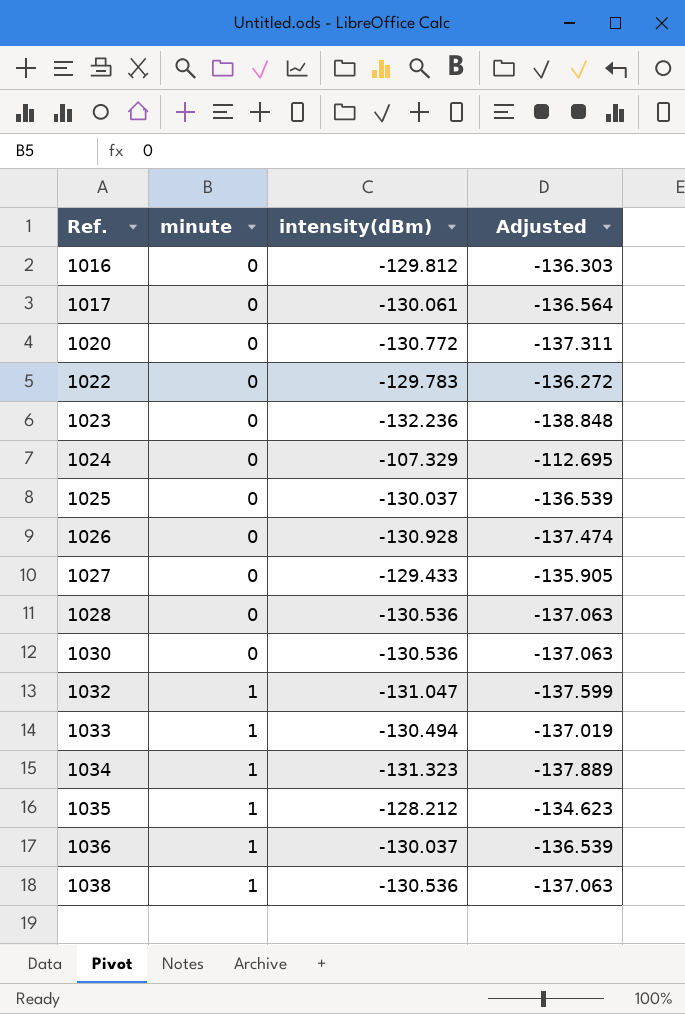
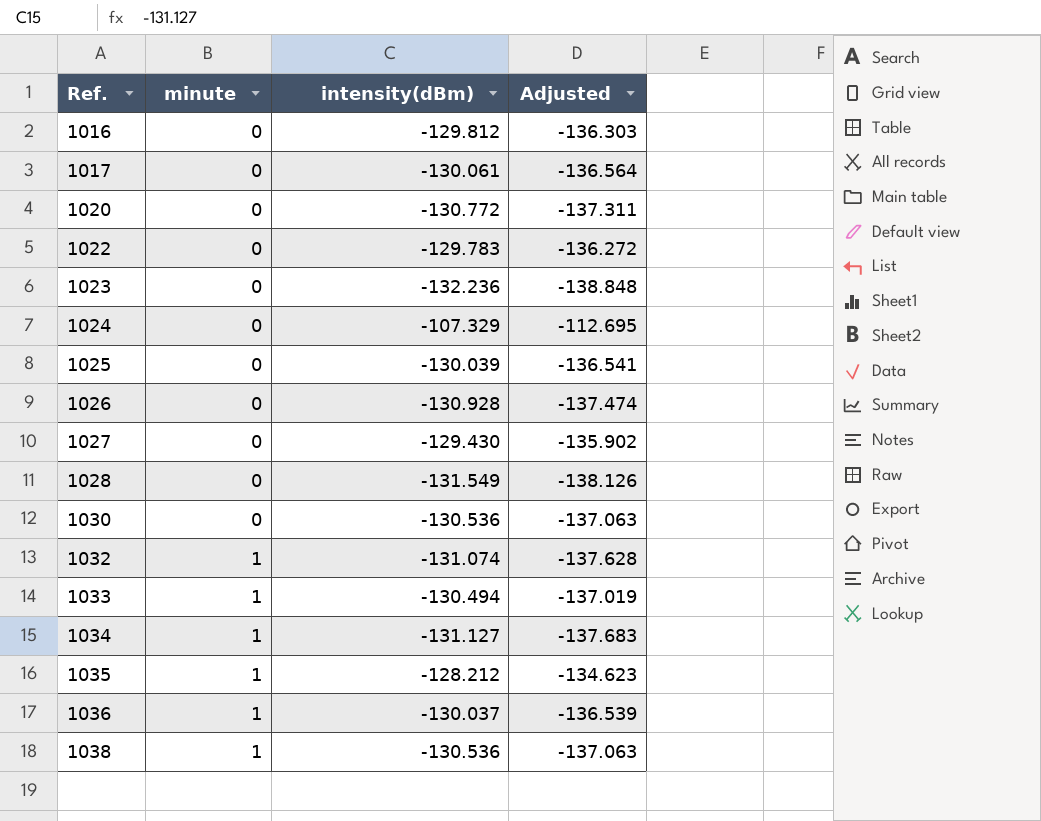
1025 | intensity(dBm): -130.037 -> -130.039
1025 | Adjusted: -136.539 -> -136.541
1027 | intensity(dBm): -129.433 -> -129.430
1027 | Adjusted: -135.905 -> -135.902
1028 | intensity(dBm): -130.536 -> -131.549
1028 | Adjusted: -137.063 -> -138.126
1032 | intensity(dBm): -131.047 -> -131.074
1032 | Adjusted: -137.599 -> -137.628
1034 | intensity(dBm): -131.323 -> -131.127
1034 | Adjusted: -137.889 -> -137.683

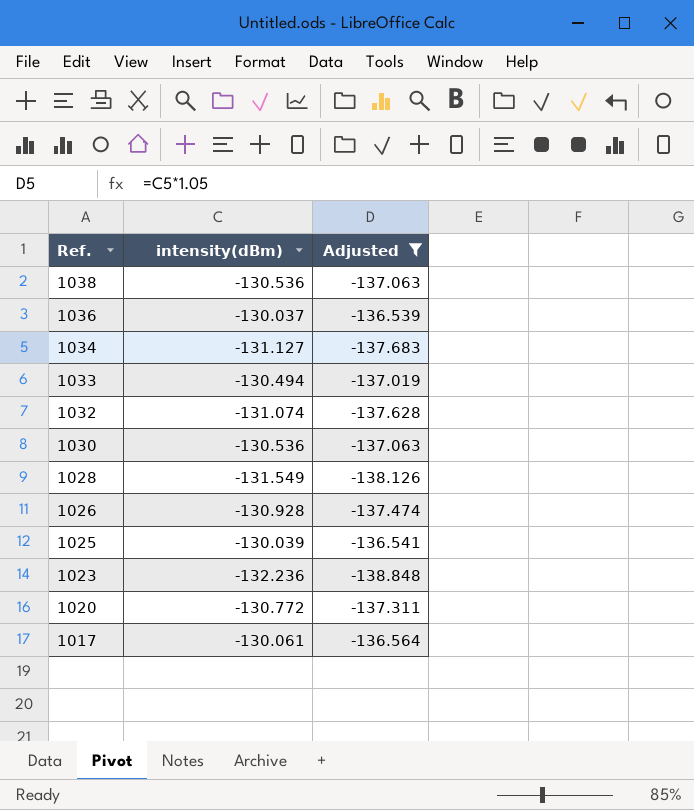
filter: none -> Adjusted <= -136.539
row order: Ref. ascending -> Ref. descending
column minute | position: 2 -> none

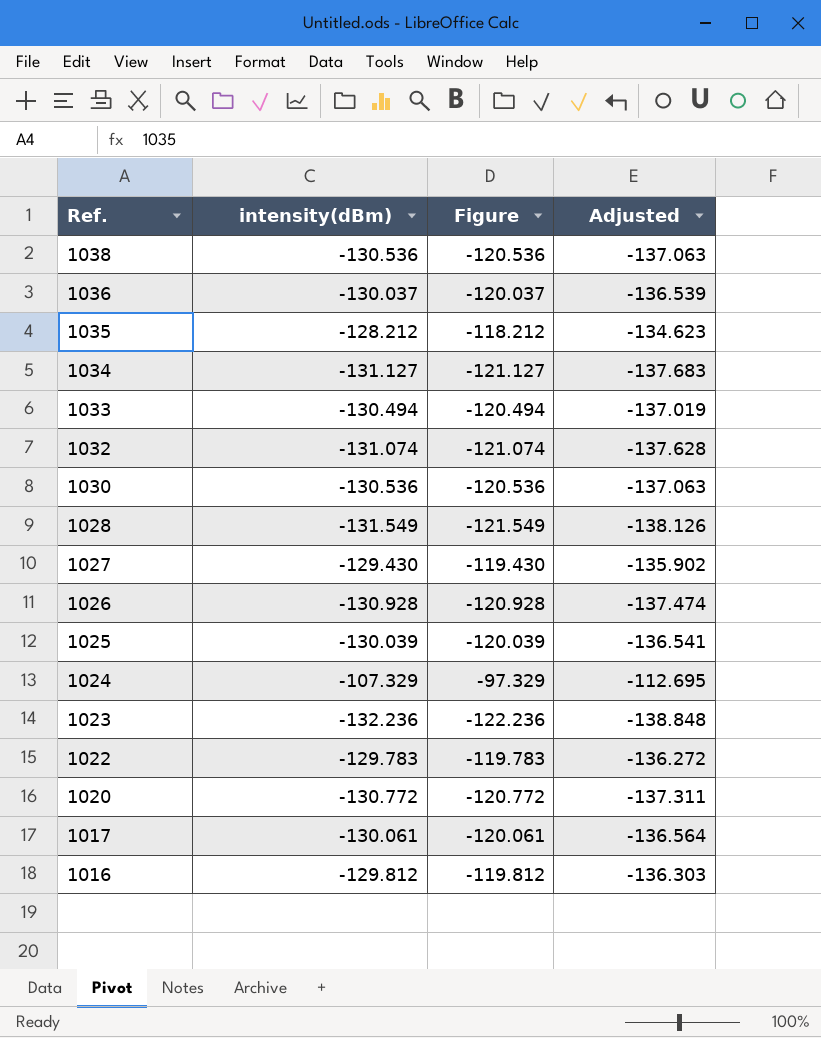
filter: Adjusted <= -136.539 -> none
column Figure | formula: none -> [intensity(dBm)] + 10

